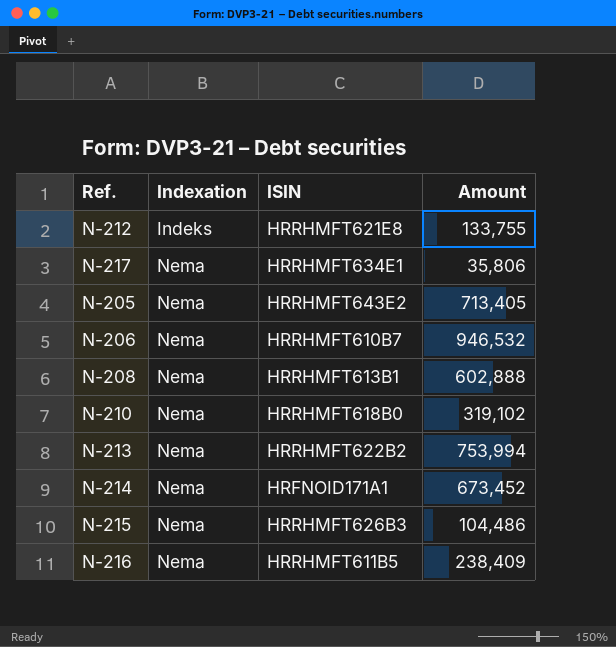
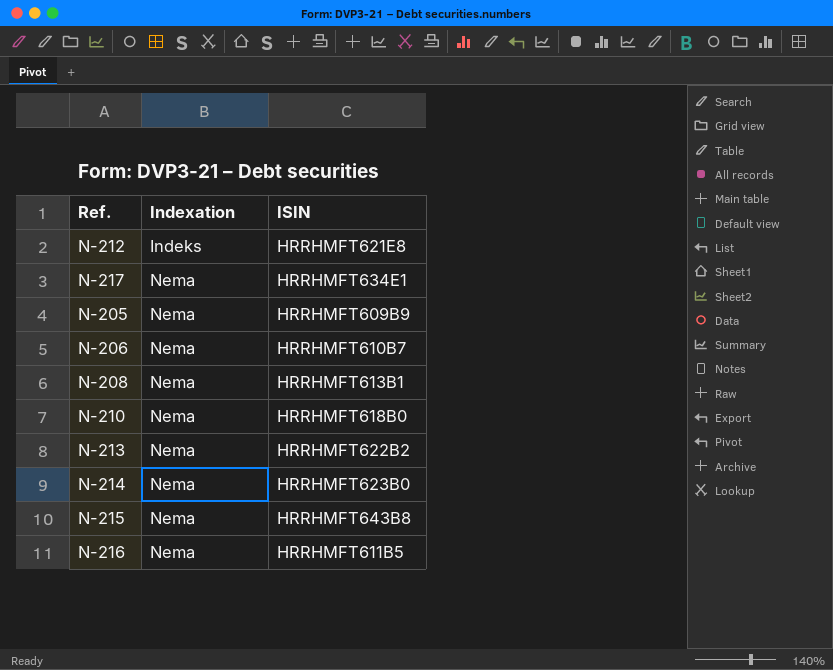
column Amount | position: 4 -> none
N-205 | ISIN: HRRHMFT643E2 -> HRRHMFT609B9
N-214 | ISIN: HRFNOID171A1 -> HRRHMFT623B0
N-215 | ISIN: HRRHMFT626B3 -> HRRHMFT643B8

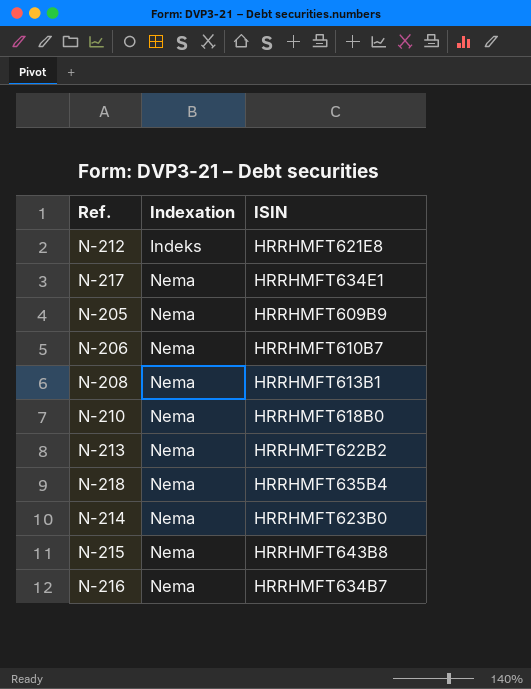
row N-218: none -> Nema | HRRHMFT635B4
N-216 | ISIN: HRRHMFT611B5 -> HRRHMFT634B7

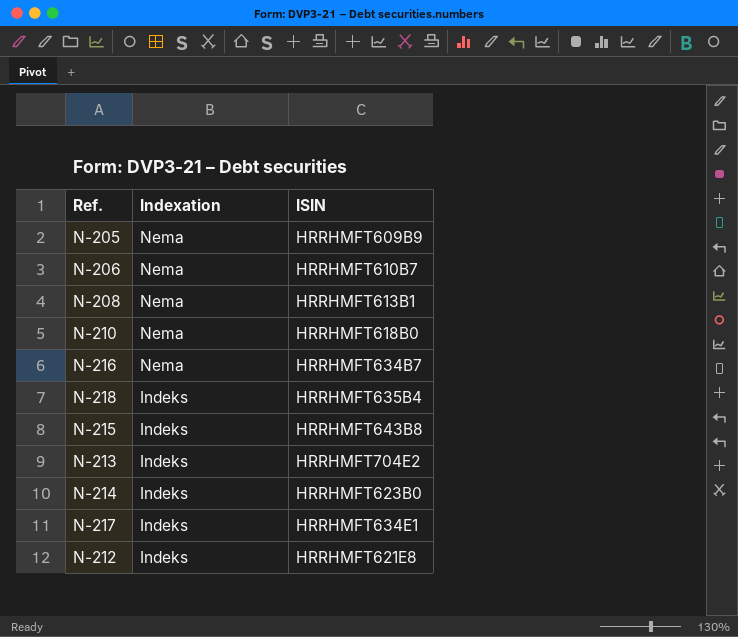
row order: Indexation ascending -> Indexation descending
N-218 | Indexation: Nema -> Indeks
N-215 | Indexation: Nema -> Indeks
N-213 | Indexation: Nema -> Indeks
N-213 | ISIN: HRRHMFT622B2 -> HRRHMFT704E2
N-214 | Indexation: Nema -> Indeks
N-217 | Indexation: Nema -> Indeks

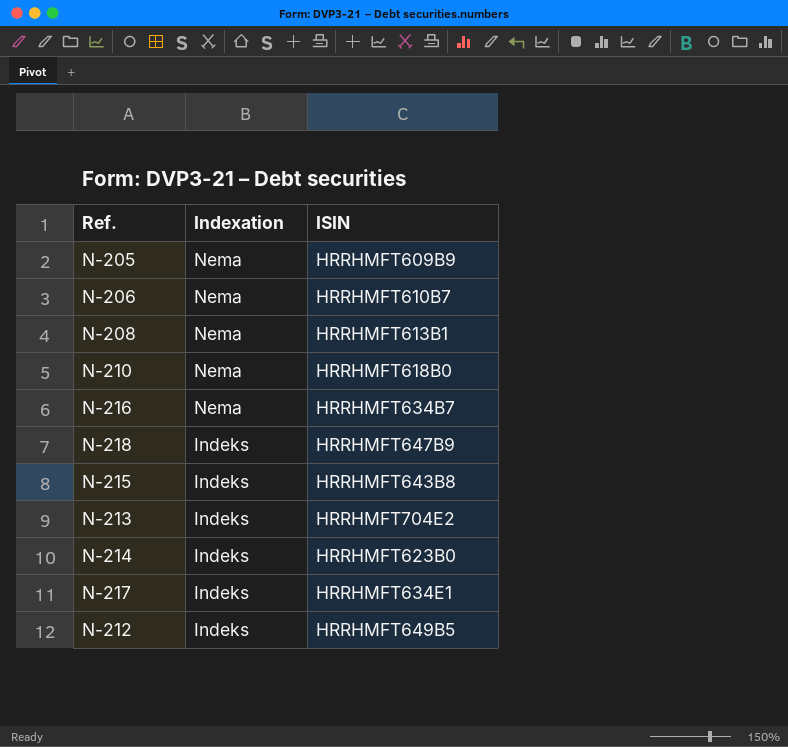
N-218 | ISIN: HRRHMFT635B4 -> HRRHMFT647B9
N-212 | ISIN: HRRHMFT621E8 -> HRRHMFT649B5

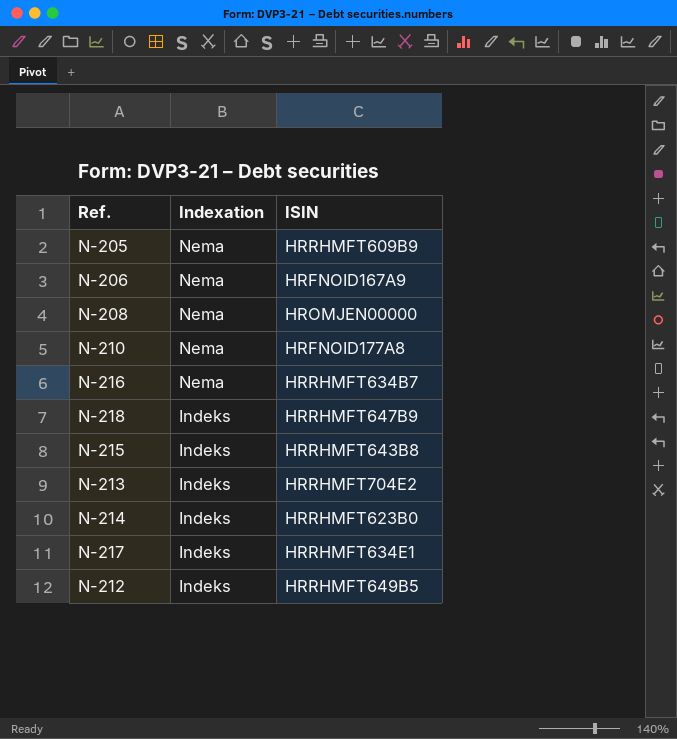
N-206 | ISIN: HRRHMFT610B7 -> HRFNOID167A9
N-208 | ISIN: HRRHMFT613B1 -> HROMJEN00000
N-210 | ISIN: HRRHMFT618B0 -> HRFNOID177A8

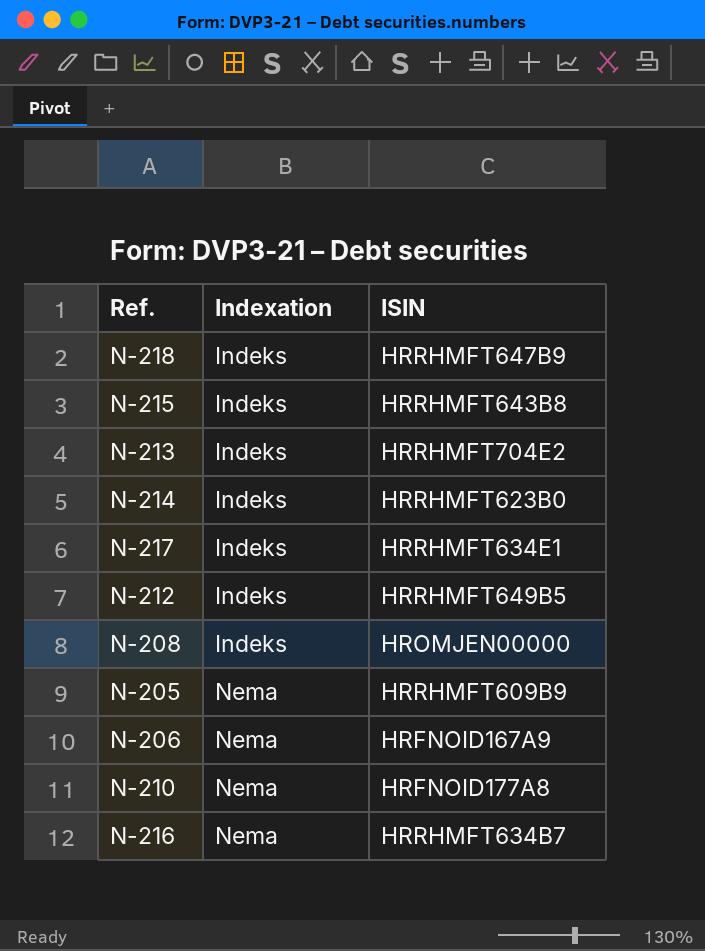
row order: Indexation descending -> Indexation ascending
N-208 | Indexation: Nema -> Indeks

